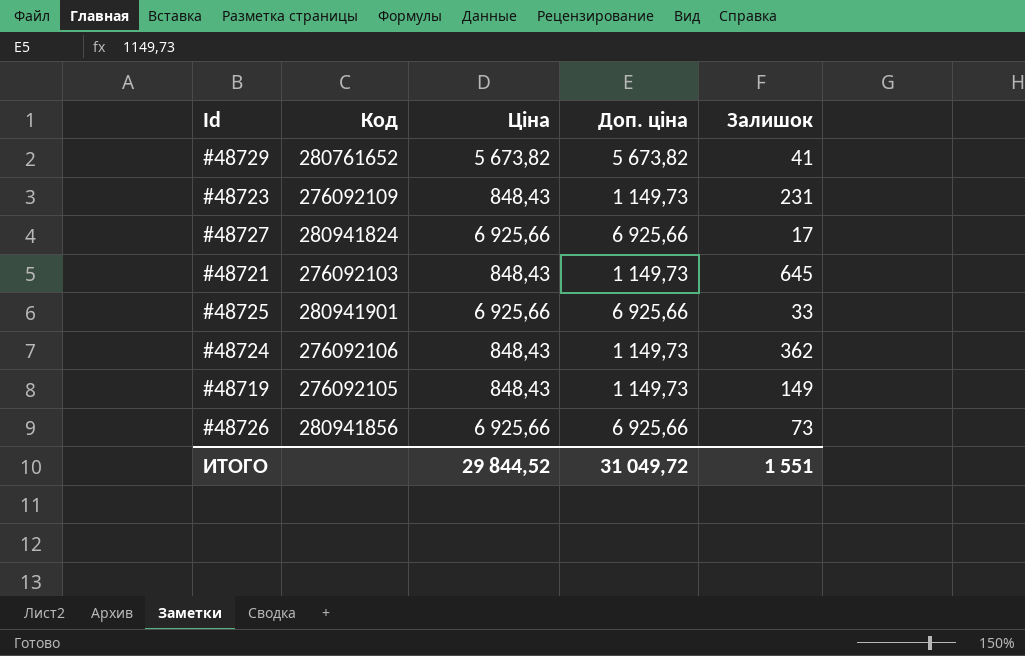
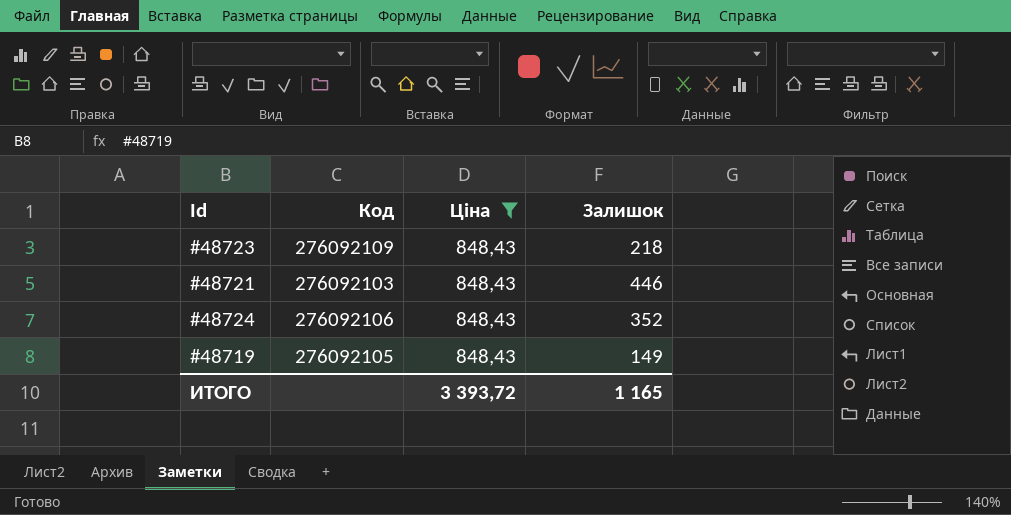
filter: none -> Ціна = 848,43
column Доп. ціна | position: 4 -> none
#48723 | Залишок: 231 -> 218
#48721 | Залишок: 645 -> 446
#48724 | Залишок: 362 -> 352
ИТОГО | Ціна: 29 844,52 -> 3 393,72
ИТОГО | Залишок: 1 551 -> 1 165

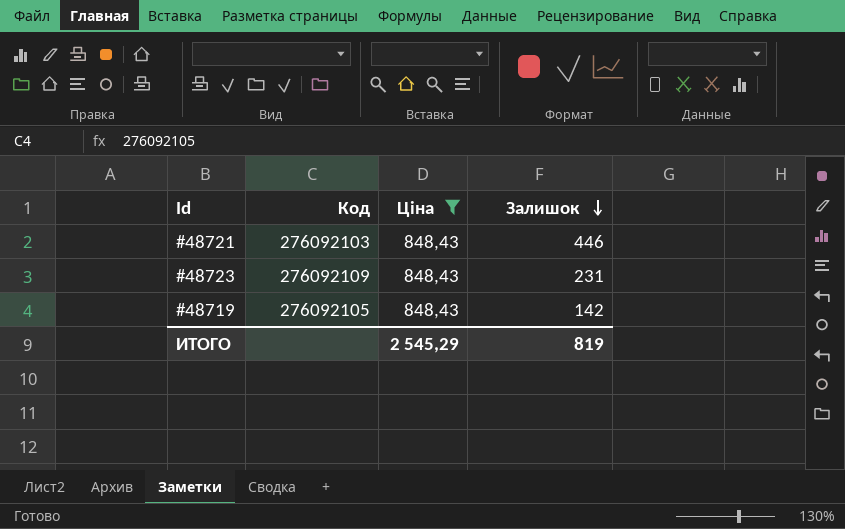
row order: none -> Залишок descending
row #48724: 276092106 | 848,43 | 352 -> none
#48723 | Залишок: 218 -> 231
#48719 | Залишок: 149 -> 142
ИТОГО | Ціна: 3 393,72 -> 2 545,29
ИТОГО | Залишок: 1 165 -> 819

